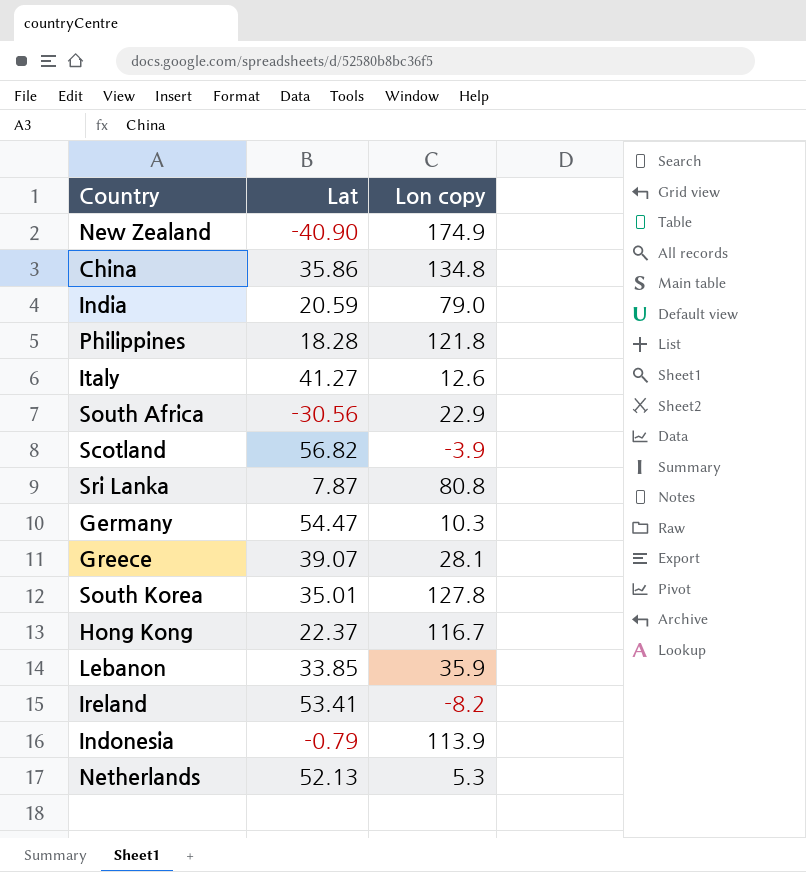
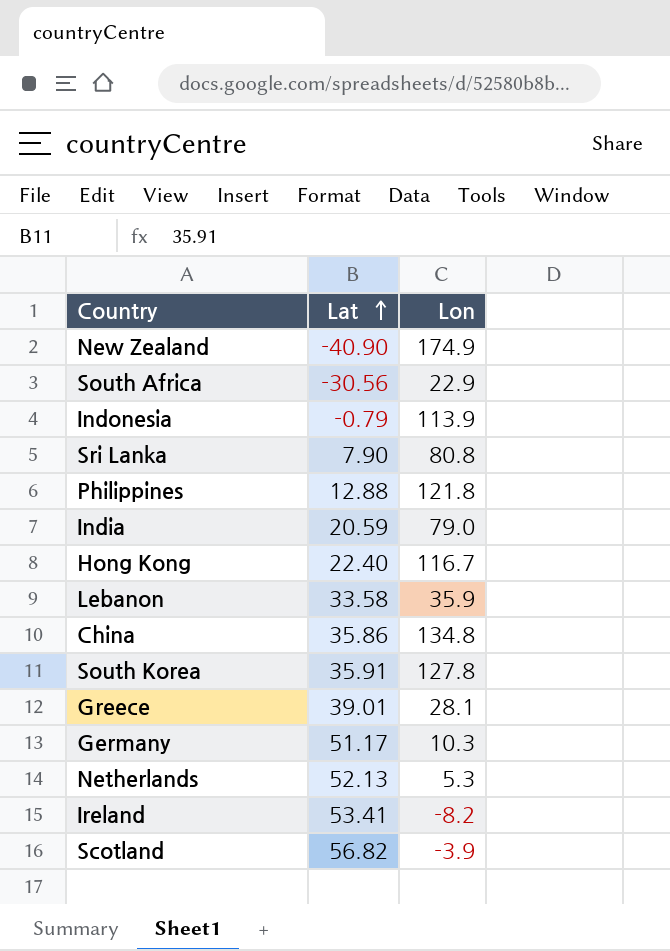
row order: none -> Lat ascending
column name: Lon copy -> Lon
row Italy: 41.27 | 12.6 -> none
Sri Lanka | Lat: 7.87 -> 7.90
Philippines | Lat: 18.28 -> 12.88
Hong Kong | Lat: 22.37 -> 22.40
Lebanon | Lat: 33.85 -> 33.58
South Korea | Lat: 35.01 -> 35.91
Greece | Lat: 39.07 -> 39.01
Germany | Lat: 54.47 -> 51.17

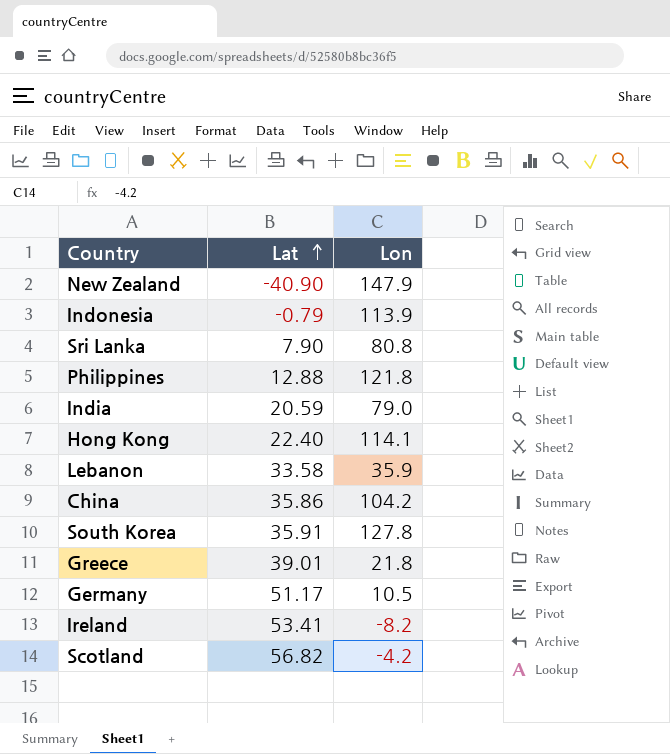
row South Africa: -30.56 | 22.9 -> none
row Netherlands: 52.13 | 5.3 -> none
New Zealand | Lon: 174.9 -> 147.9
Hong Kong | Lon: 116.7 -> 114.1
China | Lon: 134.8 -> 104.2
Greece | Lon: 28.1 -> 21.8
Germany | Lon: 10.3 -> 10.5
Scotland | Lon: -3.9 -> -4.2

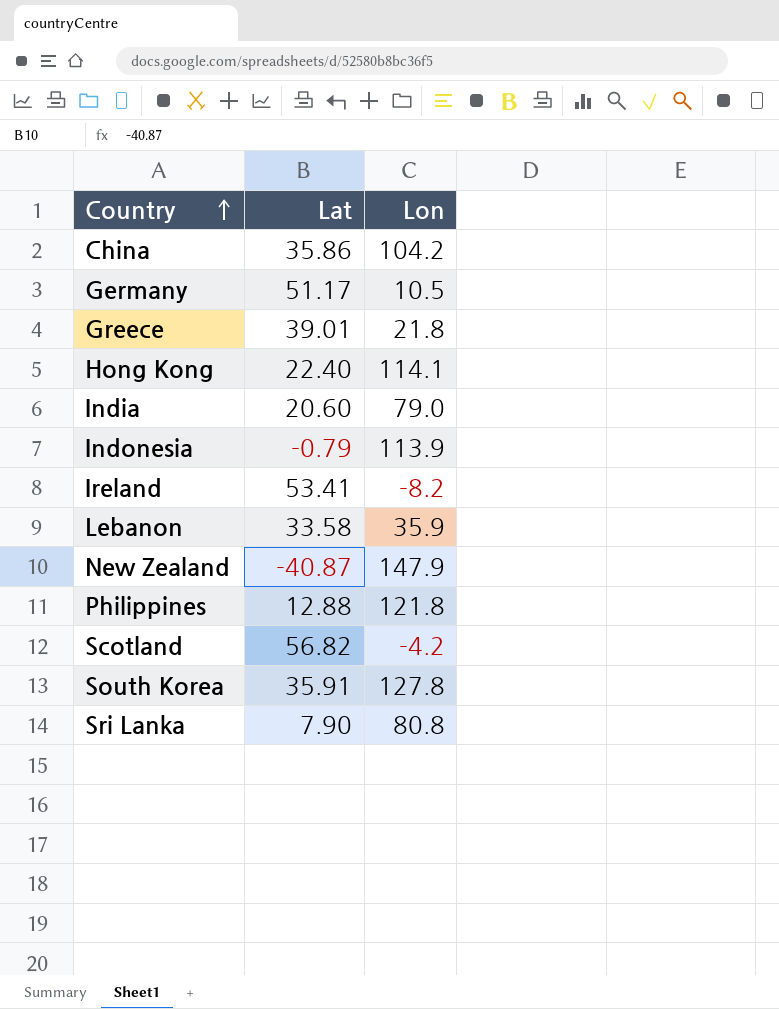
row order: Lat ascending -> Country ascending
India | Lat: 20.59 -> 20.60
New Zealand | Lat: -40.90 -> -40.87

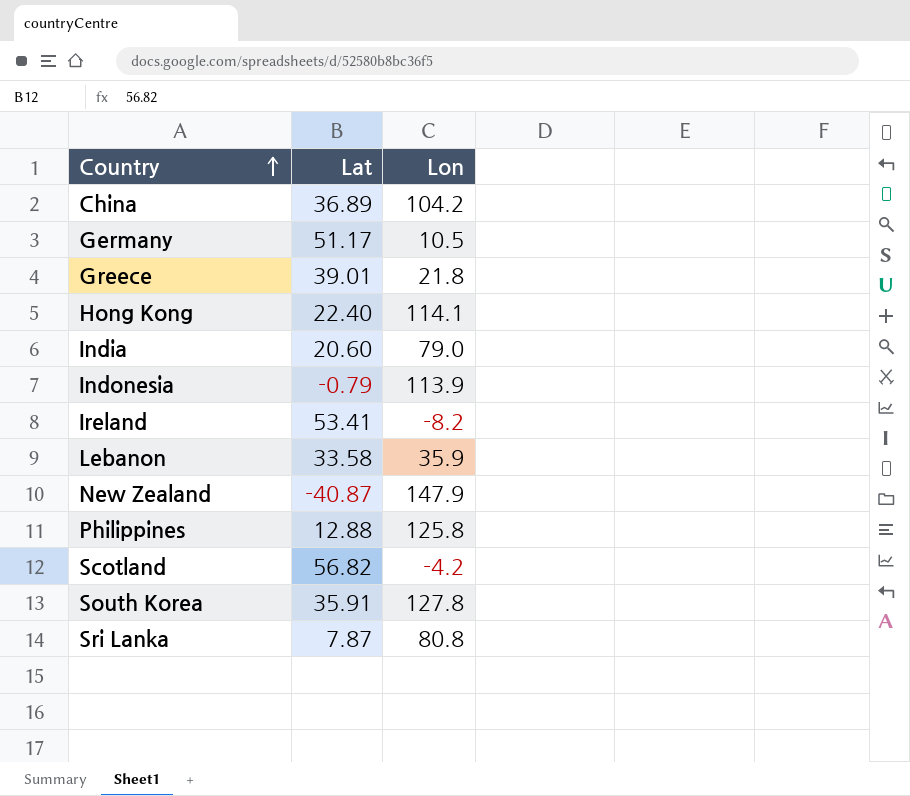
China | Lat: 35.86 -> 36.89
Philippines | Lon: 121.8 -> 125.8
Sri Lanka | Lat: 7.90 -> 7.87

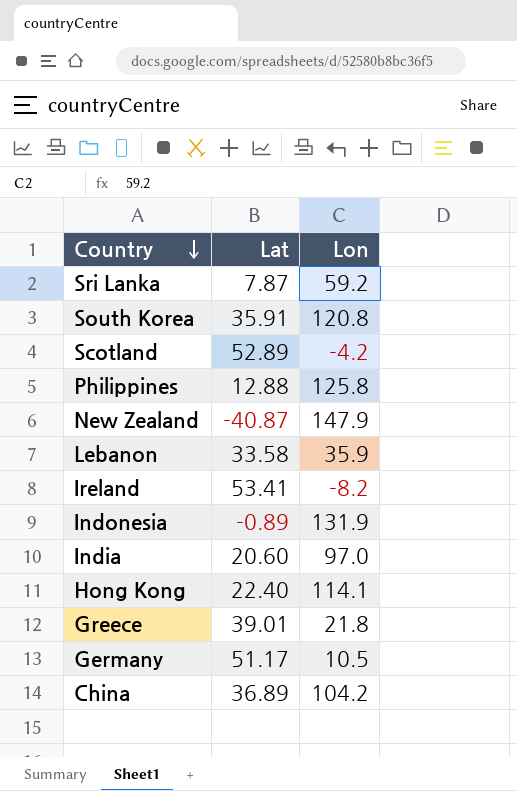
row order: Country ascending -> Country descending
Sri Lanka | Lon: 80.8 -> 59.2
South Korea | Lon: 127.8 -> 120.8
Scotland | Lat: 56.82 -> 52.89
Indonesia | Lat: -0.79 -> -0.89
Indonesia | Lon: 113.9 -> 131.9
India | Lon: 79.0 -> 97.0

